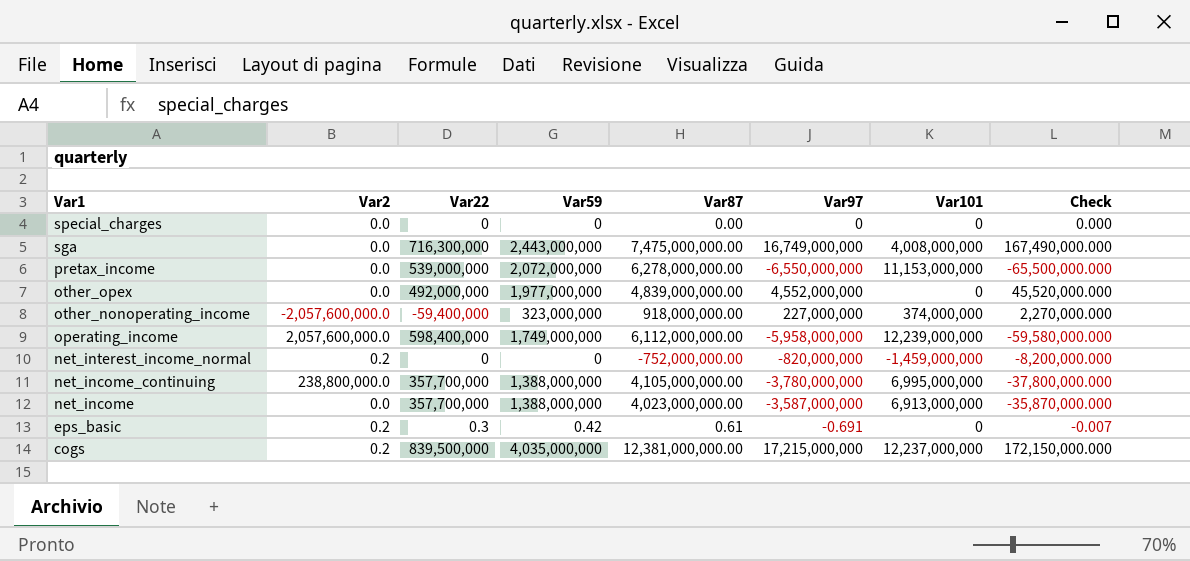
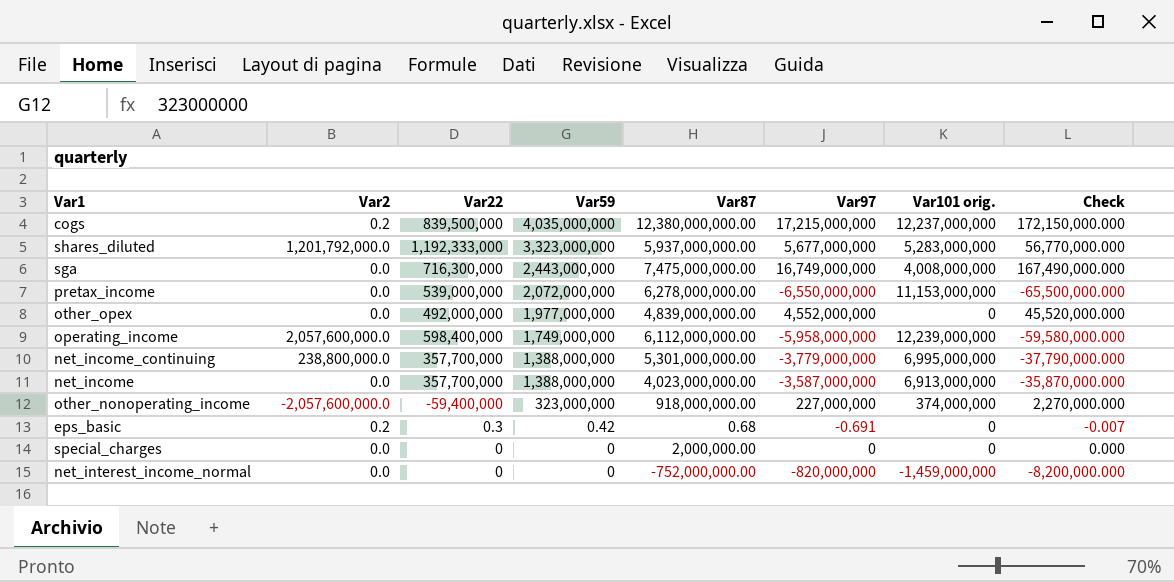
row order: Var1 descending -> Var59 descending
column name: Var101 -> Var101 orig.
cogs | Var87: 12,381,000,000.00 -> 12,380,000,000.00
row shares_diluted: none -> 1,201,792,000.0 | 1,192,333,000 | 3,323,000,000 | 5,937,000,000.00 | 5,677,000,000 | 5,283,000,000 | 56,770,000.000
net_income_continuing | Var87: 4,105,000,000.00 -> 5,301,000,000.00
net_income_continuing | Var97: -3,780,000,000 -> -3,779,000,000
net_income_continuing | Check: -37,800,000.000 -> -37,790,000.000
eps_basic | Var87: 0.61 -> 0.68
special_charges | Var87: 0.00 -> 2,000,000.00
net_interest_income_normal | Var2: 0.2 -> 0.0

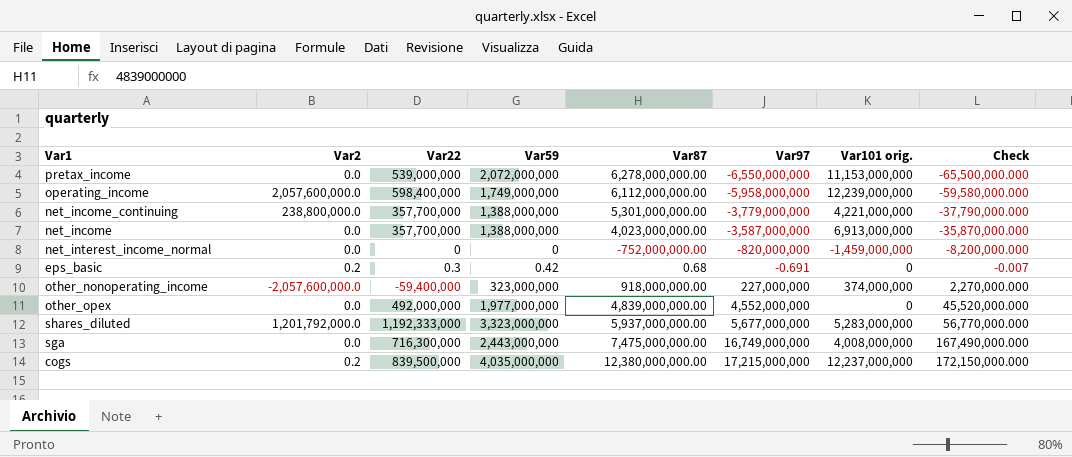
row order: Var59 descending -> Var97 ascending
row special_charges: 0.0 | 0 | 0 | 2,000,000.00 | 0 | 0 | 0.000 -> none
net_income_continuing | Var101 orig.: 6,995,000,000 -> 4,221,000,000

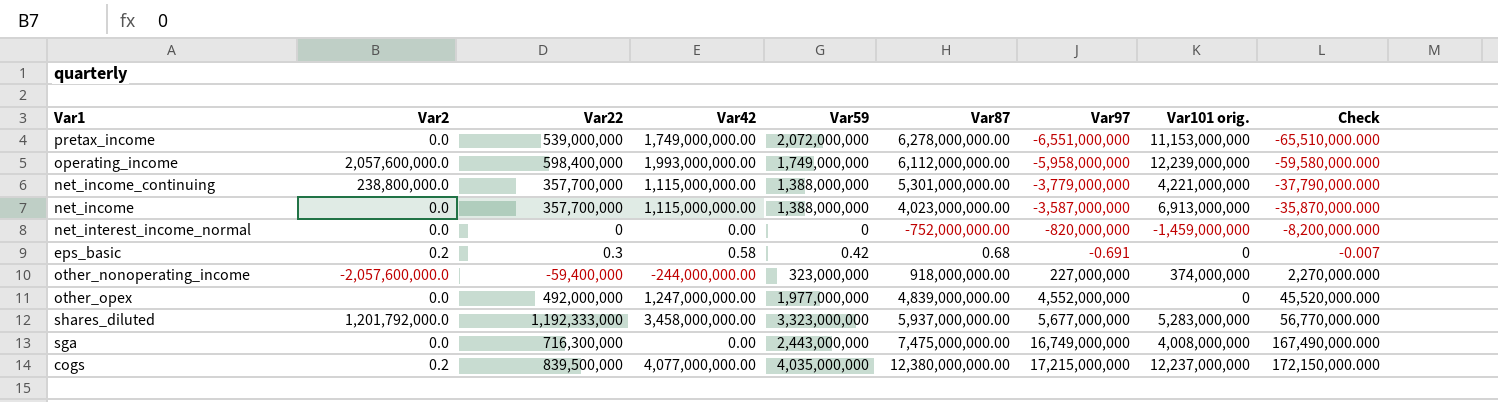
column Var42 | position: none -> 4
pretax_income | Var97: -6,550,000,000 -> -6,551,000,000
pretax_income | Check: -65,500,000.000 -> -65,510,000.000

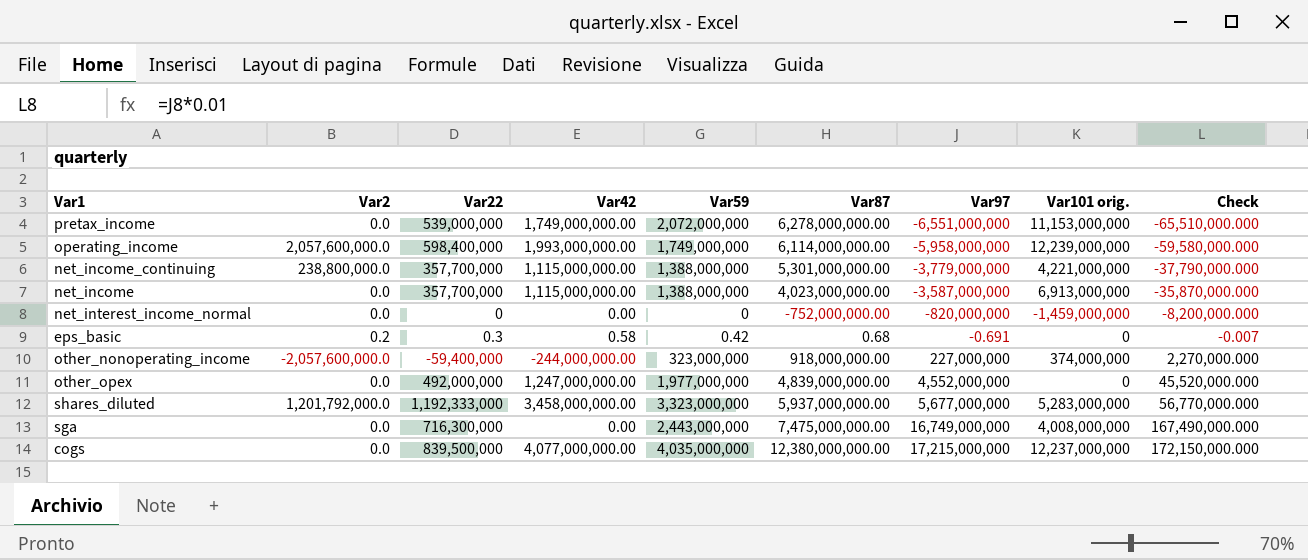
operating_income | Var87: 6,112,000,000.00 -> 6,114,000,000.00
cogs | Var2: 0.2 -> 0.0

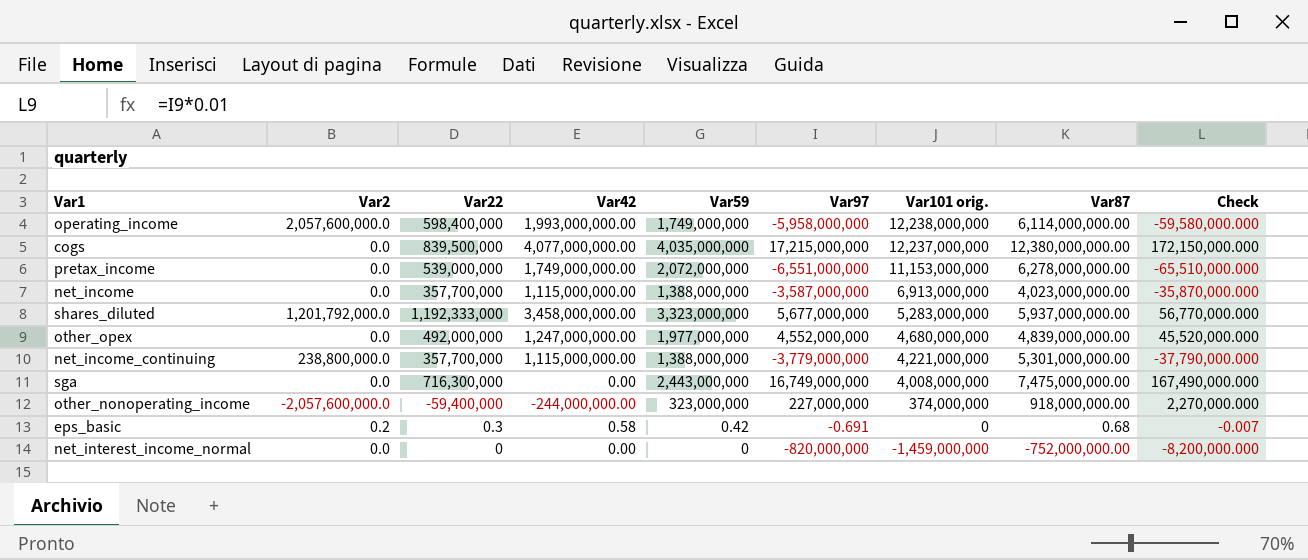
row order: Var97 ascending -> Var101 orig. descending
column Var87 | position: 6 -> 8
operating_income | Var101 orig.: 12,239,000,000 -> 12,238,000,000
other_opex | Var101 orig.: 0 -> 4,680,000,000

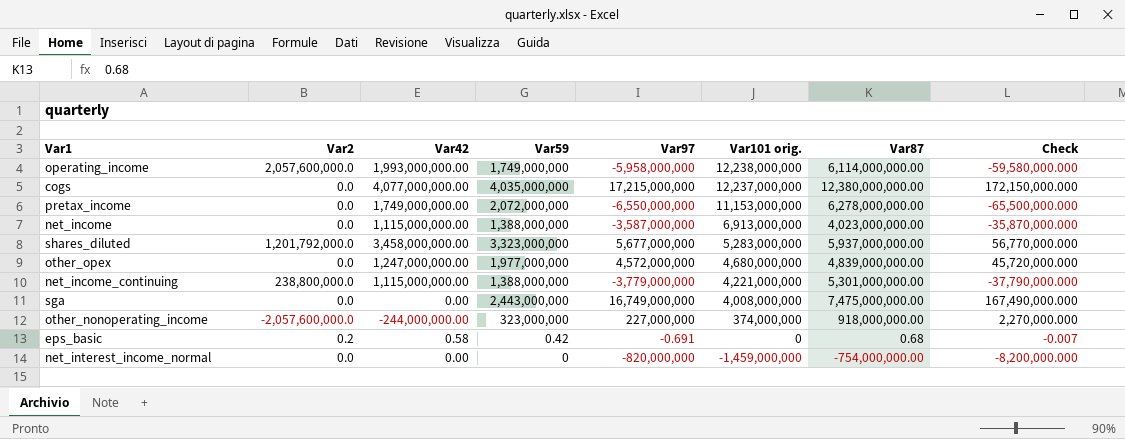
column Var22 | position: 3 -> none
pretax_income | Var97: -6,551,000,000 -> -6,550,000,000
pretax_income | Check: -65,510,000.000 -> -65,500,000.000
other_opex | Var97: 4,552,000,000 -> 4,572,000,000
other_opex | Check: 45,520,000.000 -> 45,720,000.000
net_interest_income_normal | Var87: -752,000,000.00 -> -754,000,000.00

